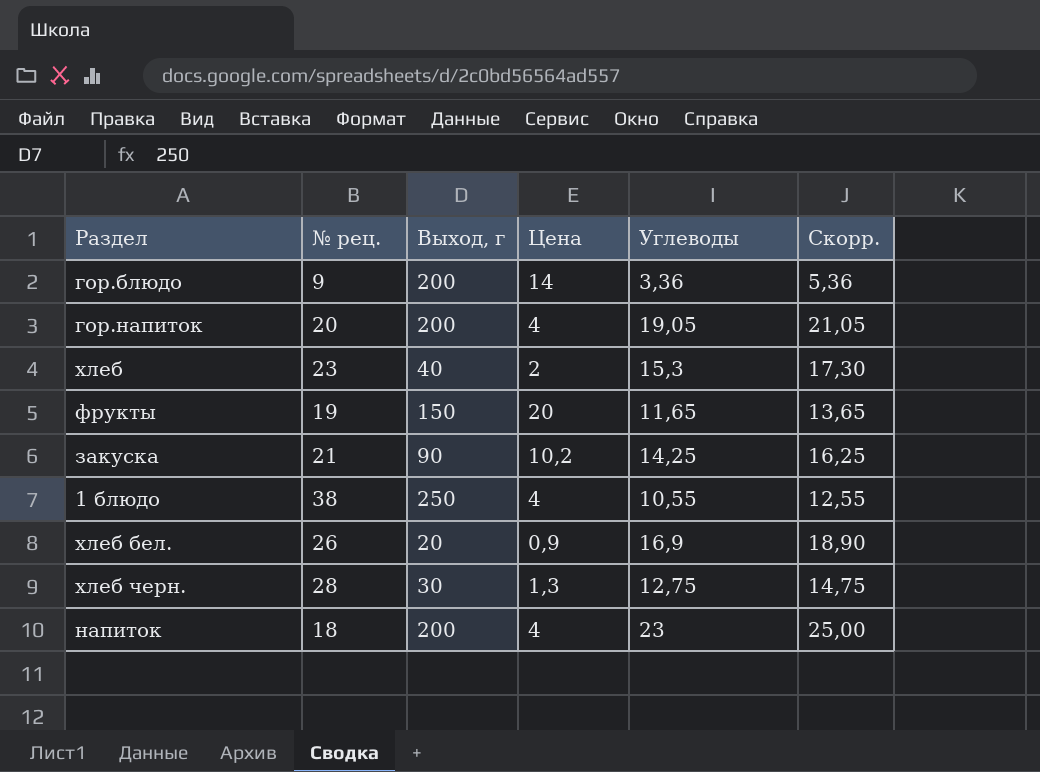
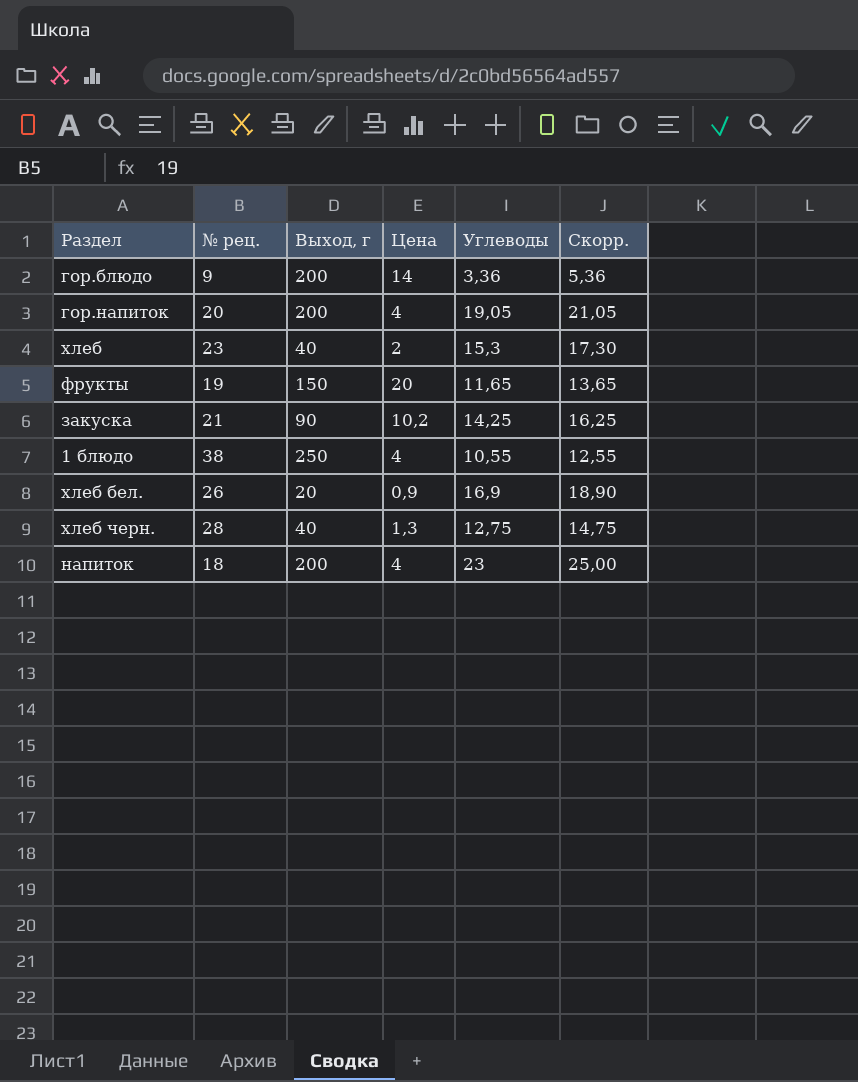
хлеб черн. | Выход, г: 30 -> 40

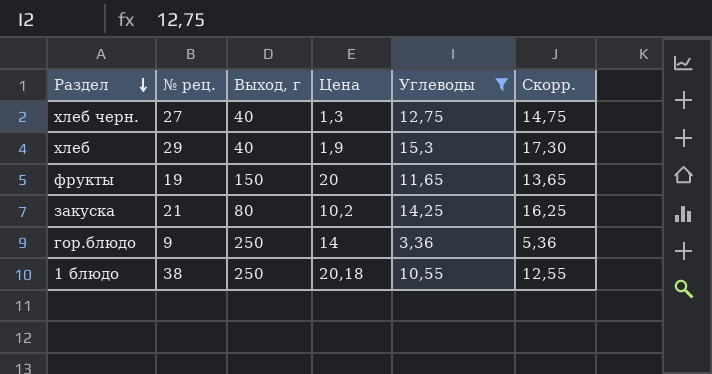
filter: none -> Углеводы <= 15,3
row order: none -> Раздел descending
хлеб черн. | № рец.: 28 -> 27
хлеб | № рец.: 23 -> 29
хлеб | Цена: 2 -> 1,9
закуска | Выход, г: 90 -> 80
гор.блюдо | Выход, г: 200 -> 250
1 блюдо | Цена: 4 -> 20,18

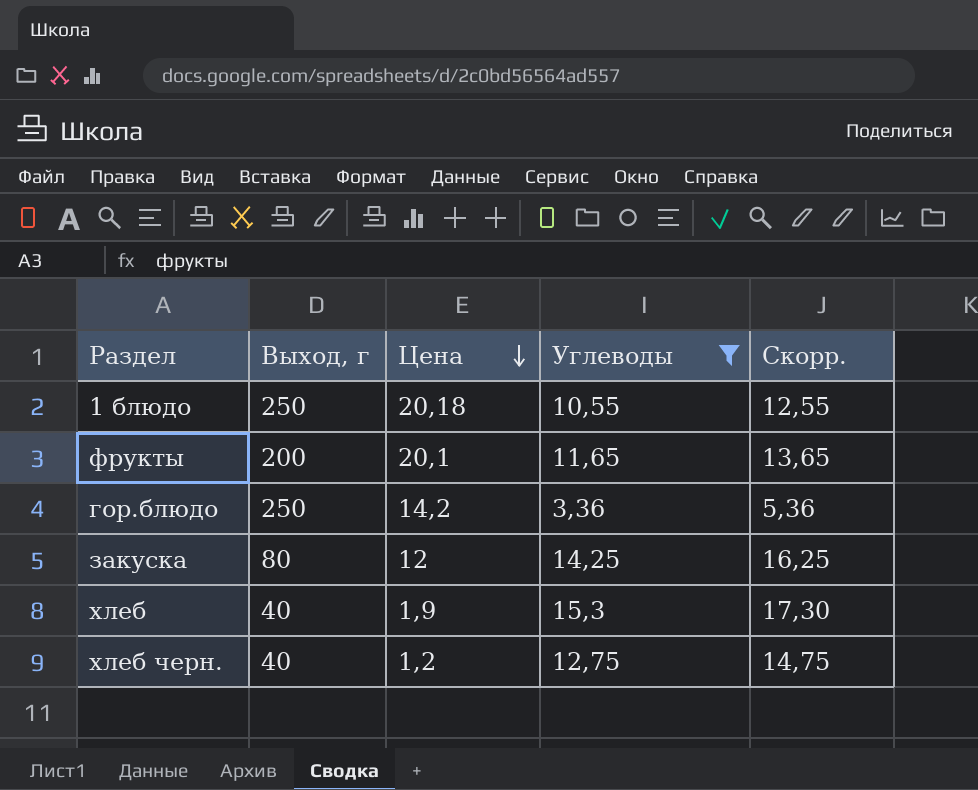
row order: Раздел descending -> Цена descending
column № рец. | position: 2 -> none
фрукты | Выход, г: 150 -> 200
фрукты | Цена: 20 -> 20,1
гор.блюдо | Цена: 14 -> 14,2
закуска | Цена: 10,2 -> 12
хлеб черн. | Цена: 1,3 -> 1,2

